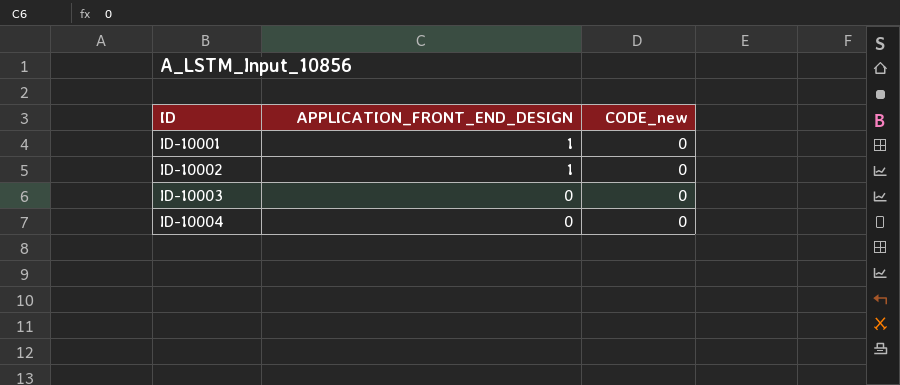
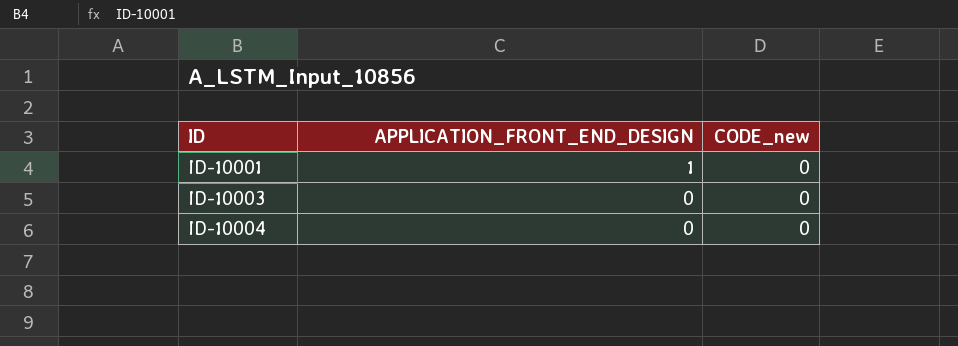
row ID-10002: 1 | 0 -> none

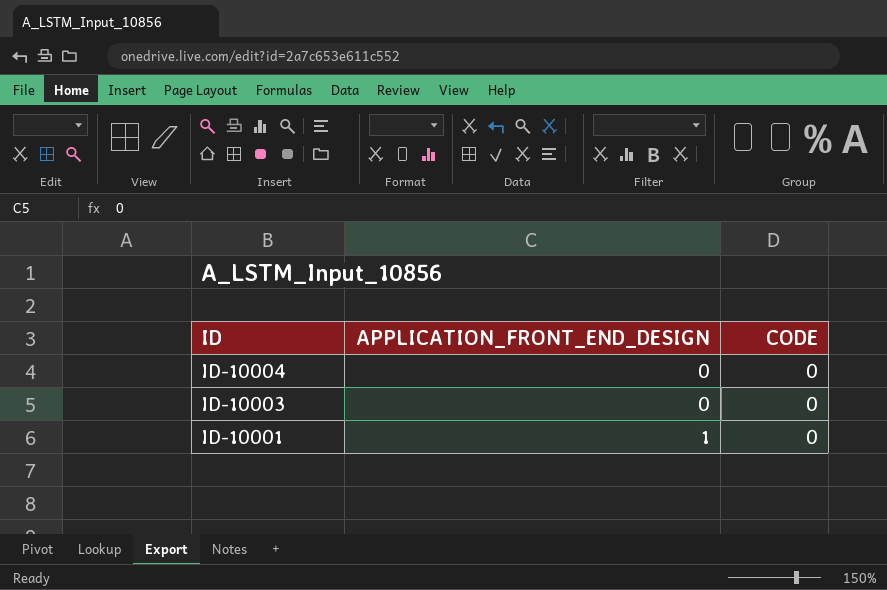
row order: ID ascending -> ID descending
column name: CODE_new -> CODE

